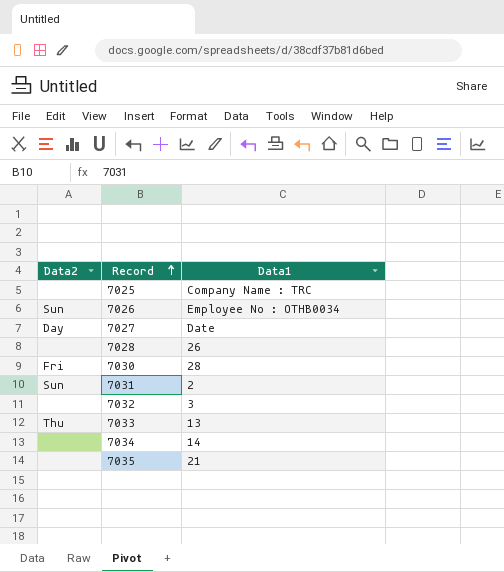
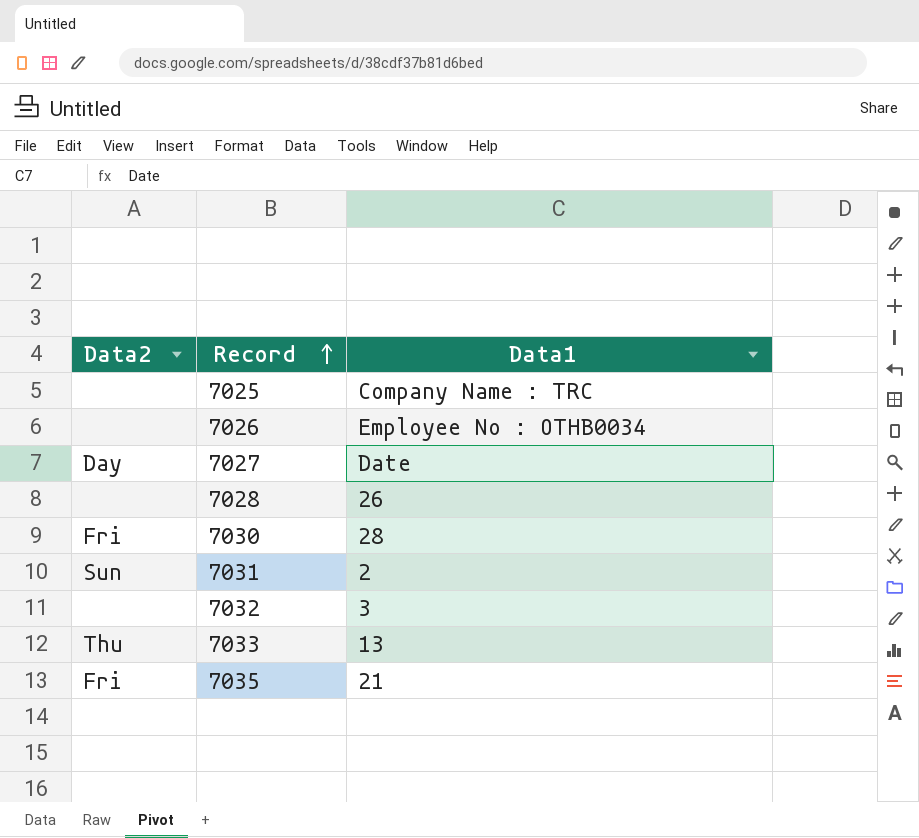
row 7034: none | 14 -> none
7026 | Data2: Sun -> none
7035 | Data2: none -> Fri

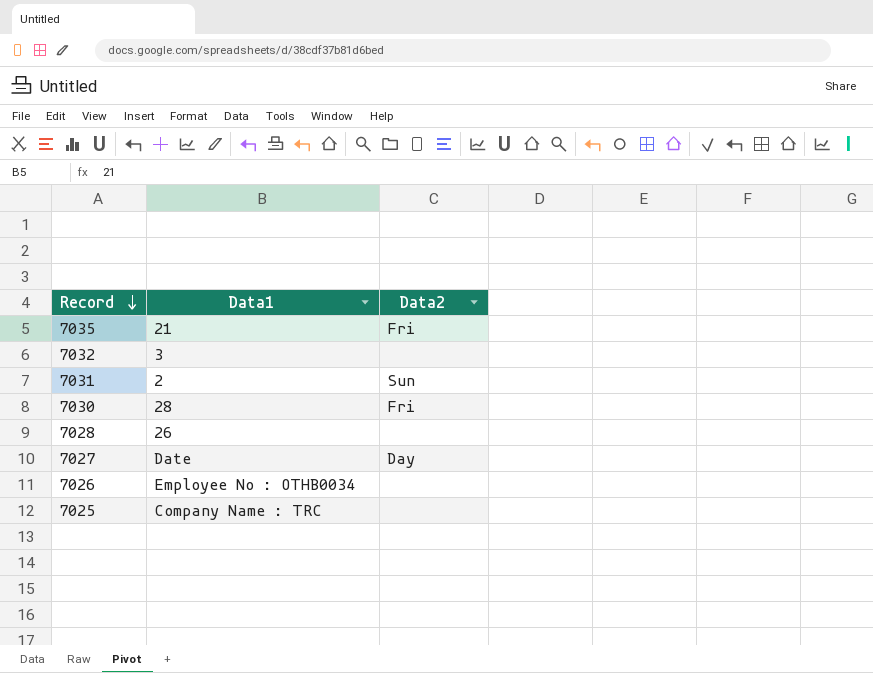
row order: Record ascending -> Record descending
column Data2 | position: 1 -> 3
row 7033: Thu | 13 -> none

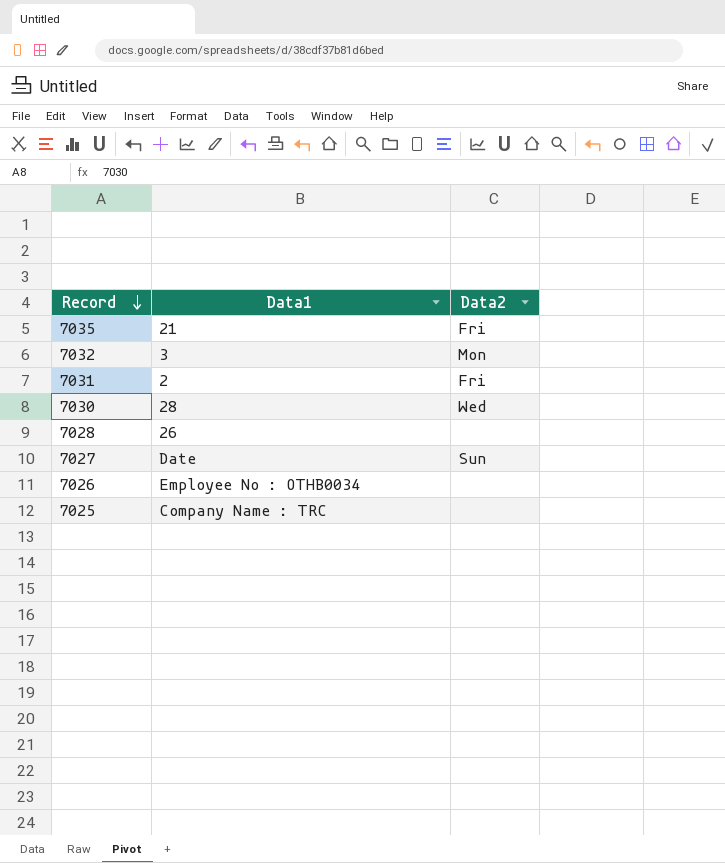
7032 | Data2: none -> Mon
7031 | Data2: Sun -> Fri
7030 | Data2: Fri -> Wed
7027 | Data2: Day -> Sun

